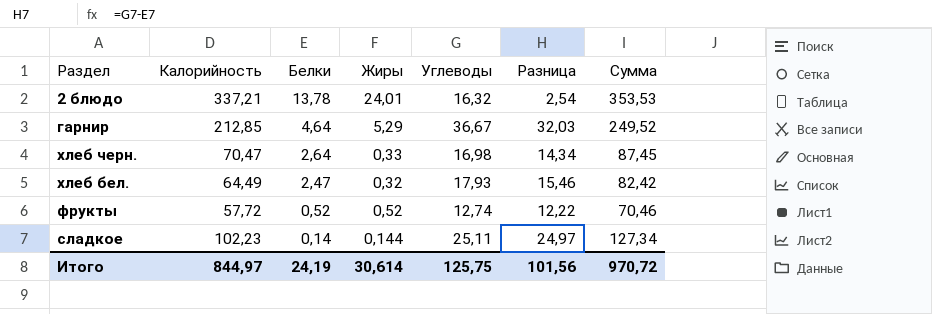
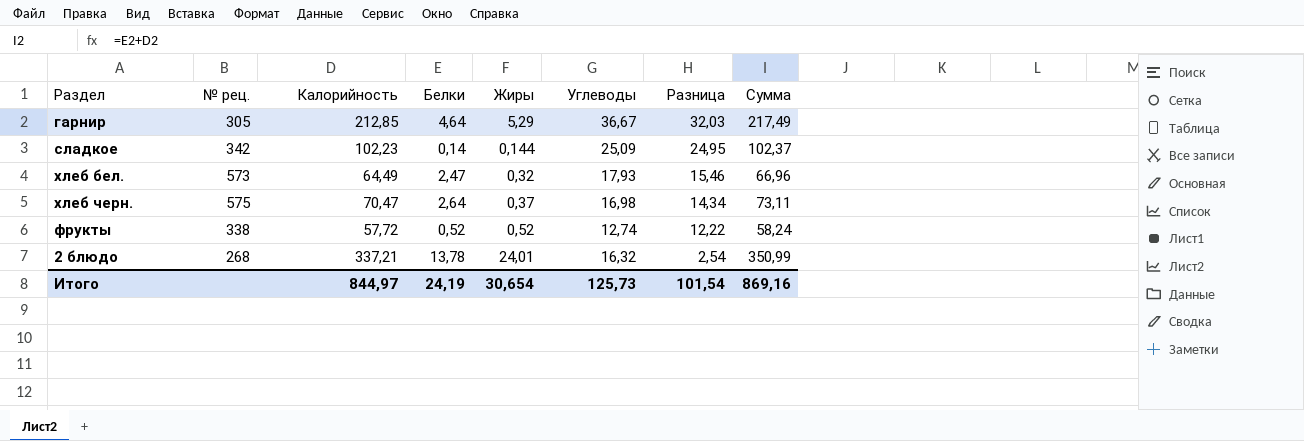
row order: Белки descending -> Разница descending
column № рец. | position: none -> 2
column Сумма | formula: [Калорийность] + [Углеводы] -> [Калорийность] + [Белки]
сладкое | Углеводы: 25,11 -> 25,09
сладкое | Разница: 24,97 -> 24,95
хлеб черн. | Жиры: 0,33 -> 0,37
Итого | Жиры: 30,614 -> 30,654
Итого | Углеводы: 125,75 -> 125,73
Итого | Разница: 101,56 -> 101,54
Итого | Сумма: 970,72 -> 869,16

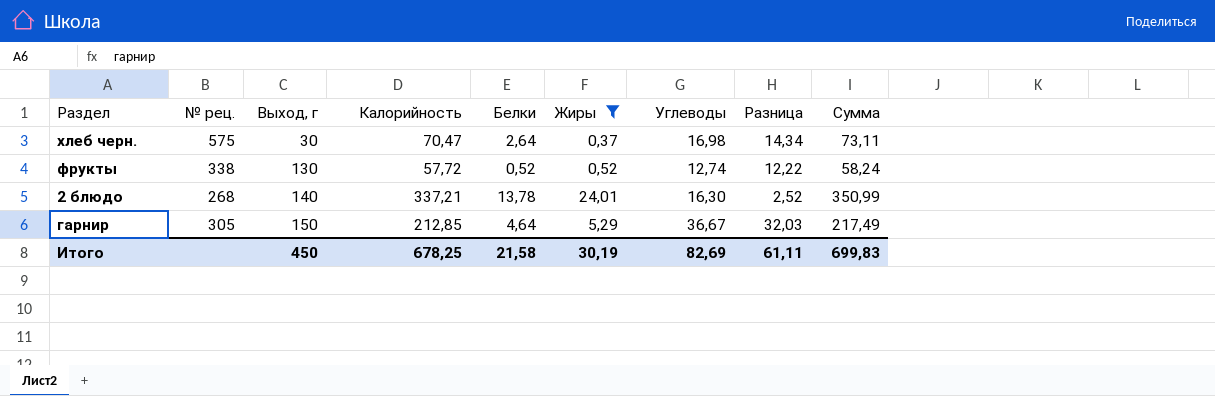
filter: none -> Жиры >= 0,37
row order: Разница descending -> Выход, г ascending
column Выход, г | position: none -> 3
2 блюдо | Углеводы: 16,32 -> 16,30
2 блюдо | Разница: 2,54 -> 2,52
Итого | Калорийность: 844,97 -> 678,25
Итого | Белки: 24,19 -> 21,58
Итого | Жиры: 30,654 -> 30,19
Итого | Углеводы: 125,73 -> 82,69
Итого | Разница: 101,54 -> 61,11
Итого | Сумма: 869,16 -> 699,83

